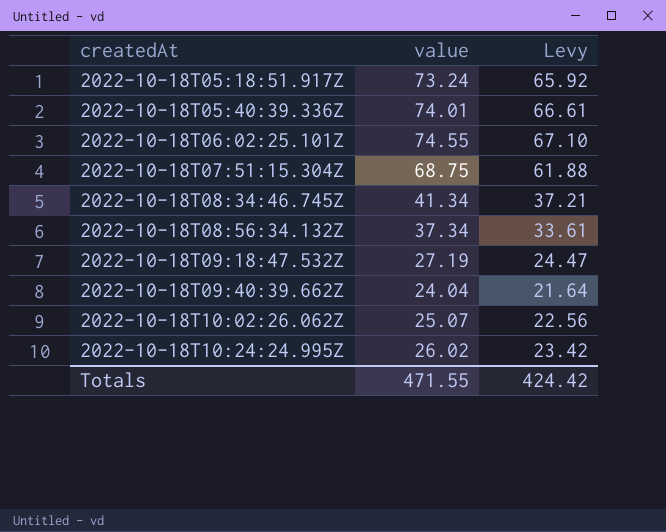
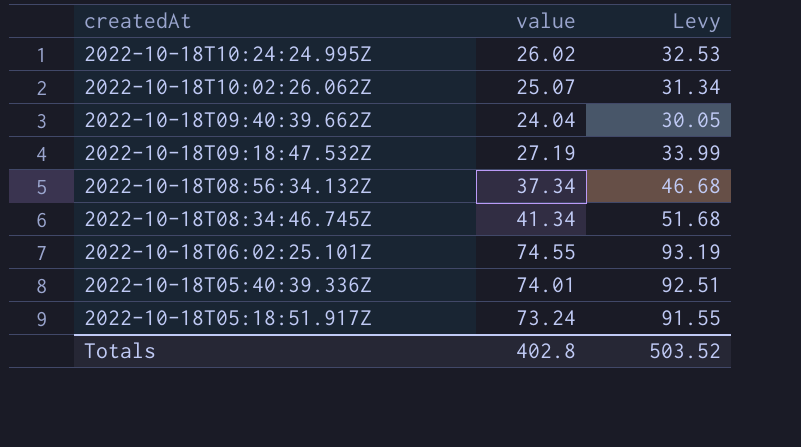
row order: createdAt ascending -> createdAt descending
column Levy | formula: [value] * 0.9 -> [value] * 1.25
row 2022-10-18T07:51:15.304Z: 68.75 | 61.88 -> none
Totals | value: 471.55 -> 402.8
Totals | Levy: 424.42 -> 503.52

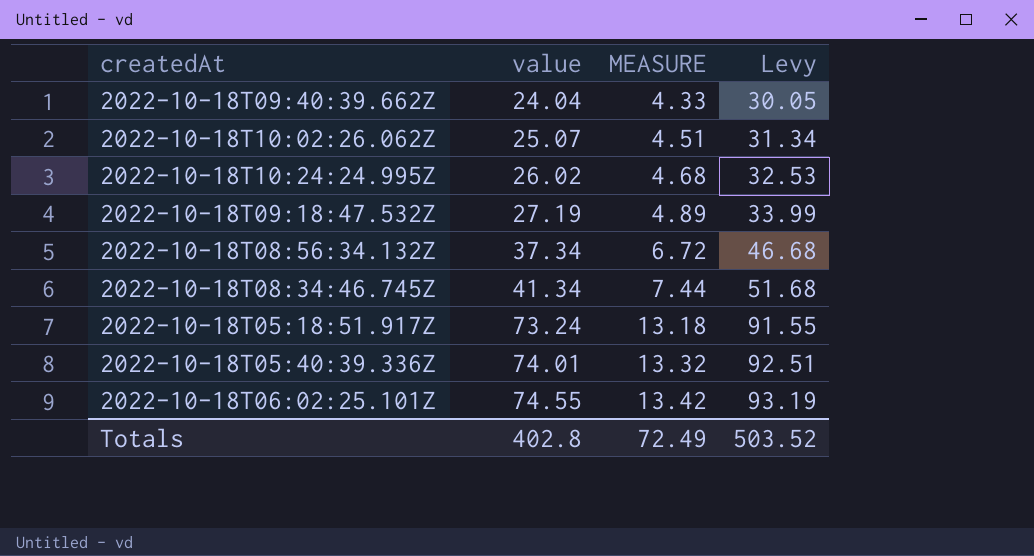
row order: createdAt descending -> value ascending
column MEASURE | formula: none -> [value] * 0.18

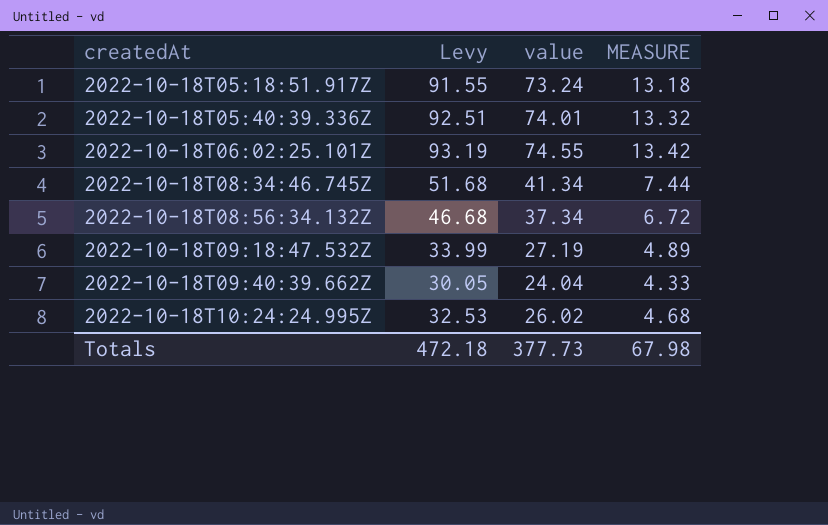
row order: value ascending -> createdAt ascending
column Levy | position: 4 -> 2
row 2022-10-18T10:02:26.062Z: 25.07 | 4.51 | 31.34 -> none
Totals | Levy: 503.52 -> 472.18
Totals | value: 402.8 -> 377.73
Totals | MEASURE: 72.49 -> 67.98

